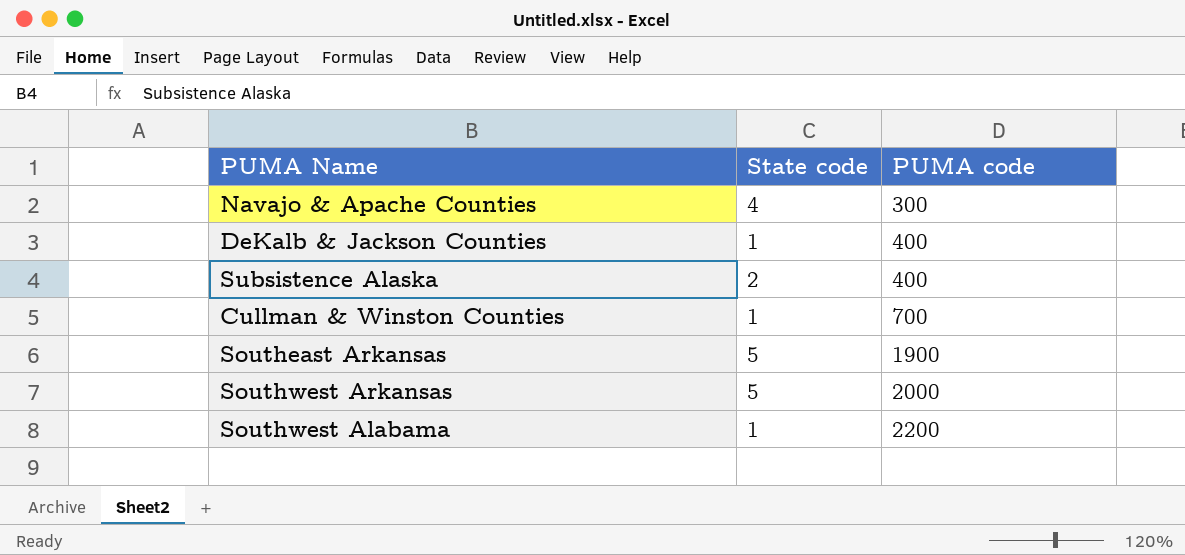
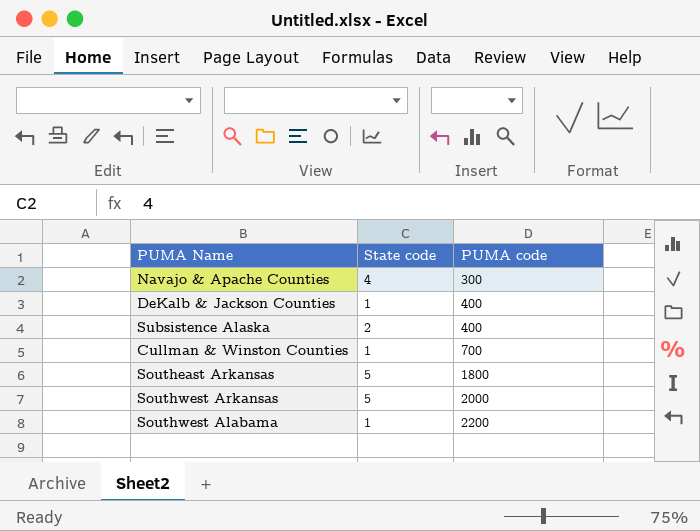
Southeast Arkansas | PUMA code: 1900 -> 1800

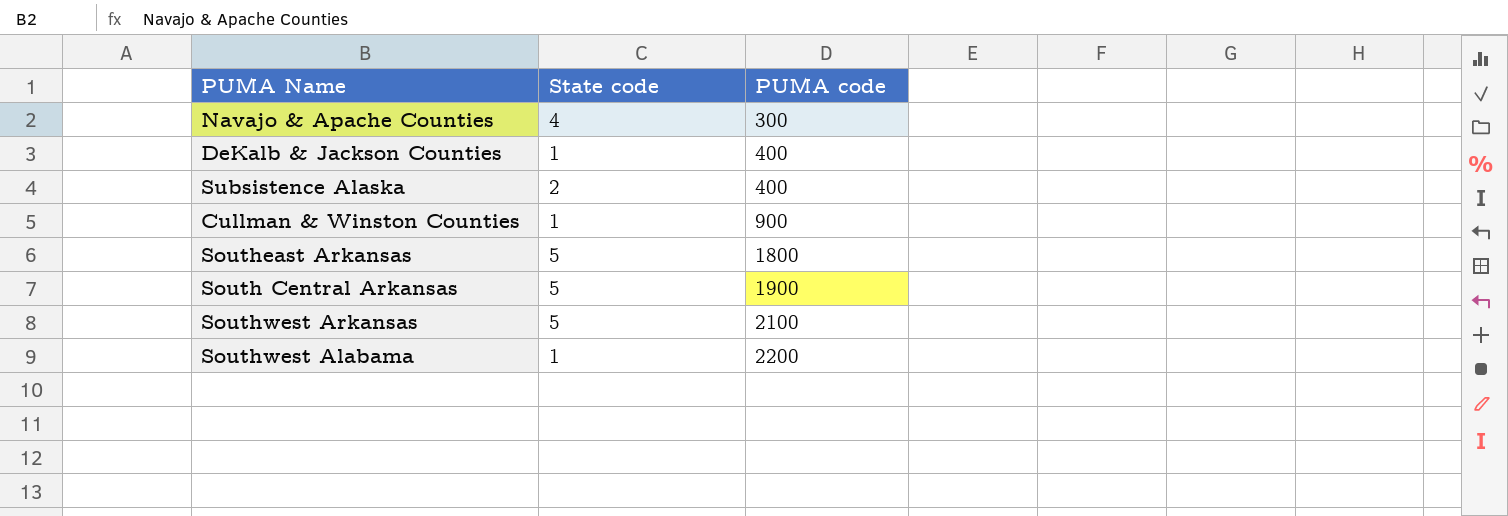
Cullman & Winston Counties | PUMA code: 700 -> 900
row South Central Arkansas: none -> 5 | 1900
Southwest Arkansas | PUMA code: 2000 -> 2100

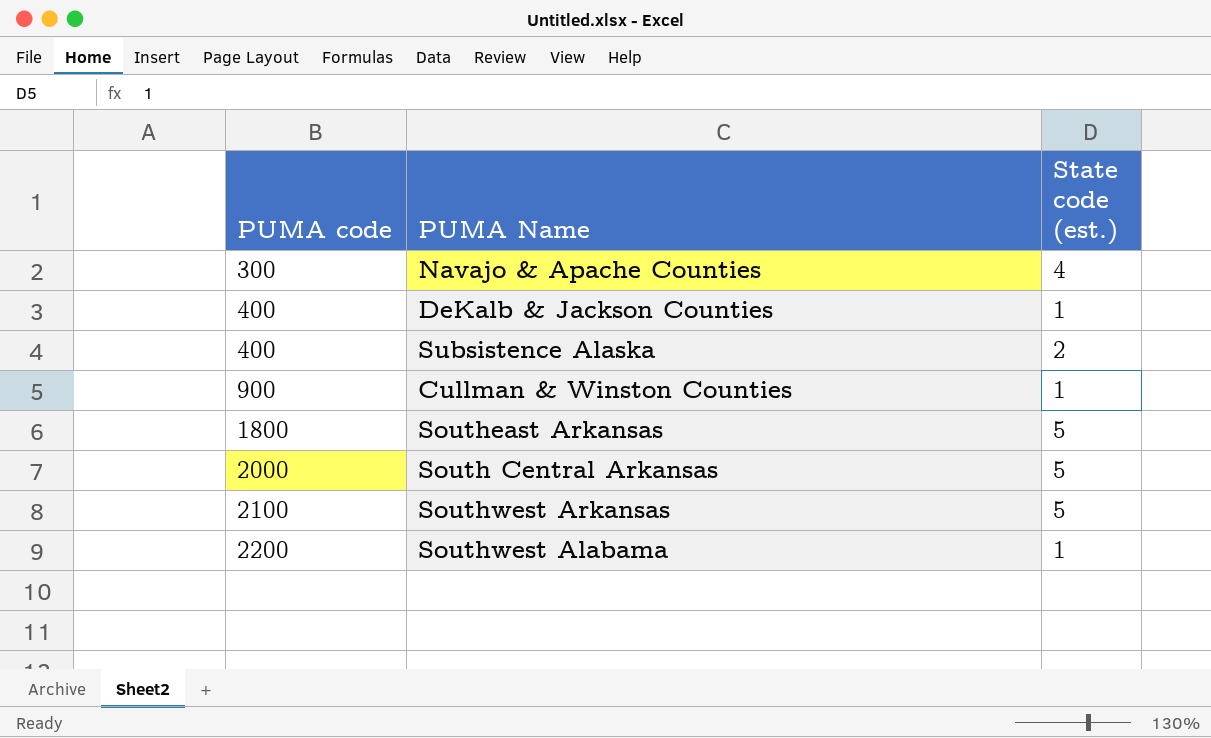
column PUMA code | position: 3 -> 1
column name: State code -> State code (est.)
South Central Arkansas | PUMA code: 1900 -> 2000

